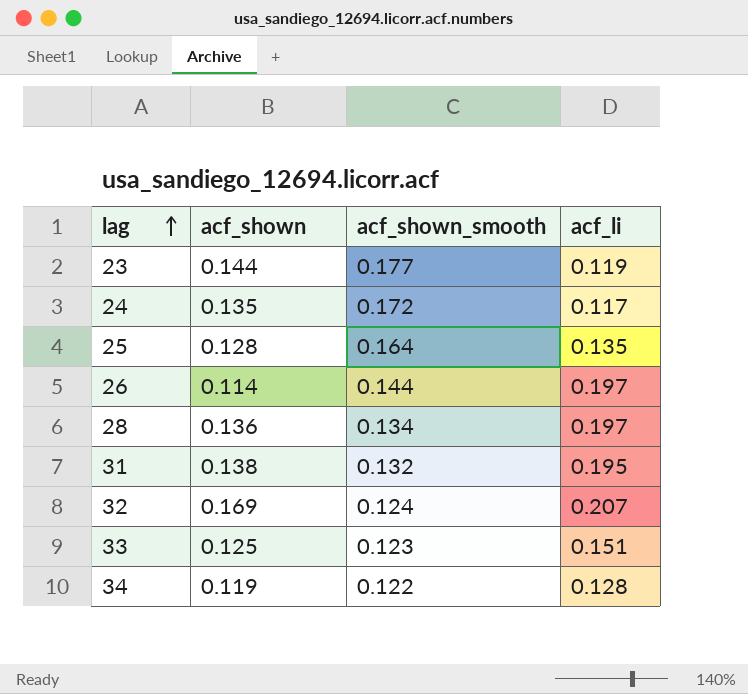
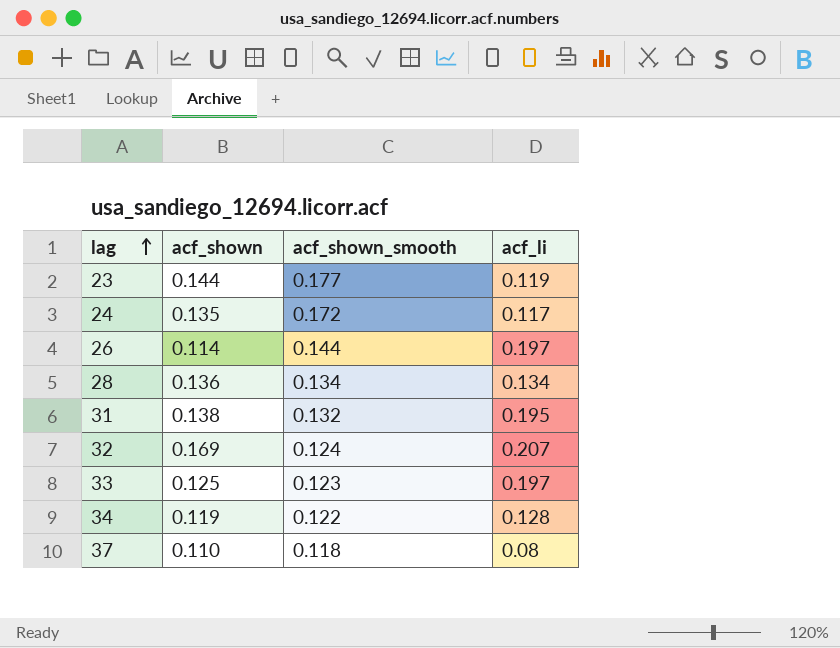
row 25: 0.128 | 0.164 | 0.135 -> none
28 | acf_li: 0.197 -> 0.134
33 | acf_li: 0.151 -> 0.197
row 37: none -> 0.110 | 0.118 | 0.08

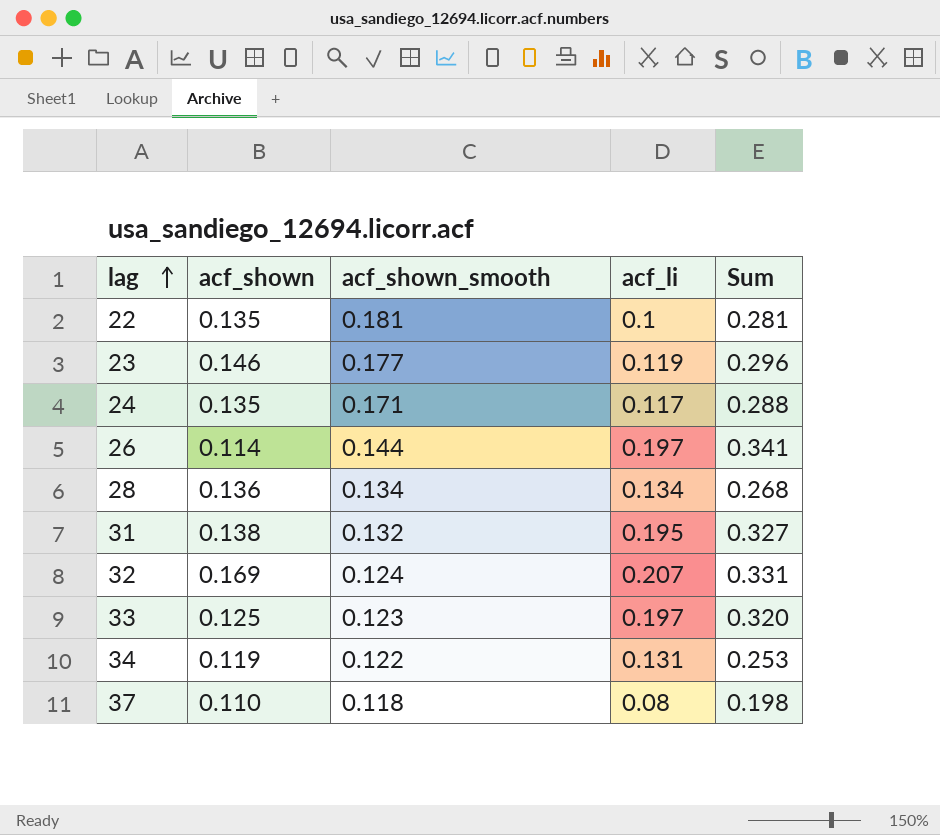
column Sum | formula: none -> [acf_shown_smooth] + [acf_li]
row 22: none -> 0.135 | 0.181 | 0.1 | 0.281
23 | acf_shown: 0.144 -> 0.146
24 | acf_shown_smooth: 0.172 -> 0.171
34 | acf_li: 0.128 -> 0.131

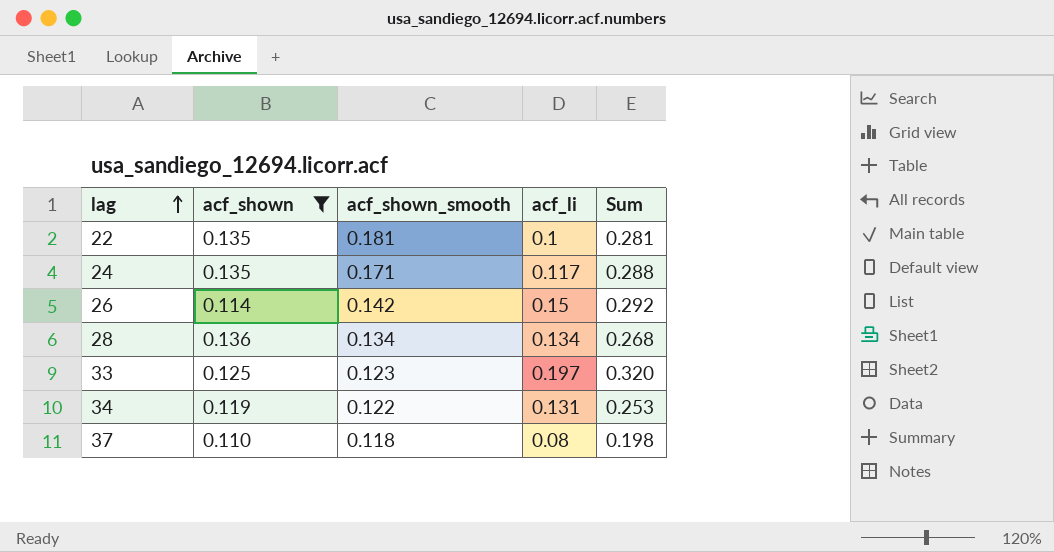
filter: none -> acf_shown <= 0.136
26 | acf_shown_smooth: 0.144 -> 0.142
26 | acf_li: 0.197 -> 0.15
26 | Sum: 0.341 -> 0.292

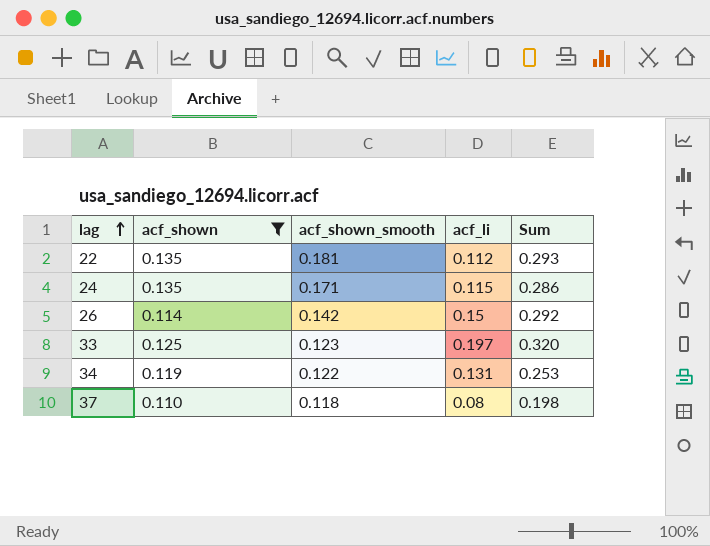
row 28: 0.136 | 0.134 | 0.134 | 0.268 -> none
22 | acf_li: 0.1 -> 0.112
22 | Sum: 0.281 -> 0.293
24 | acf_li: 0.117 -> 0.115
24 | Sum: 0.288 -> 0.286

